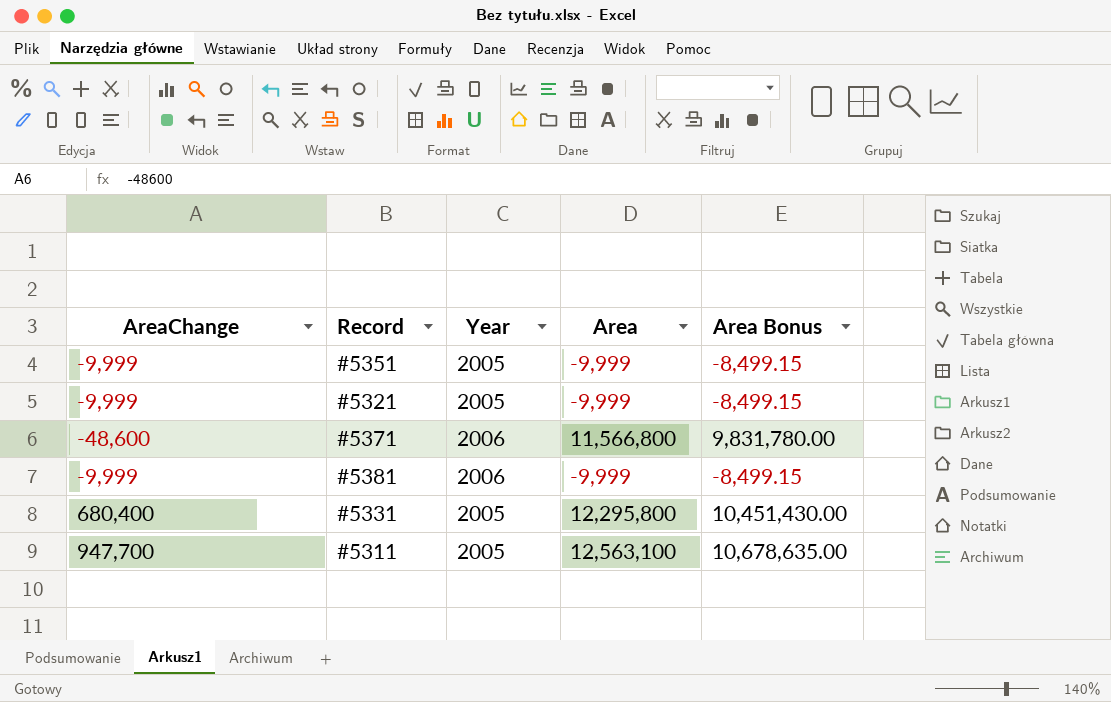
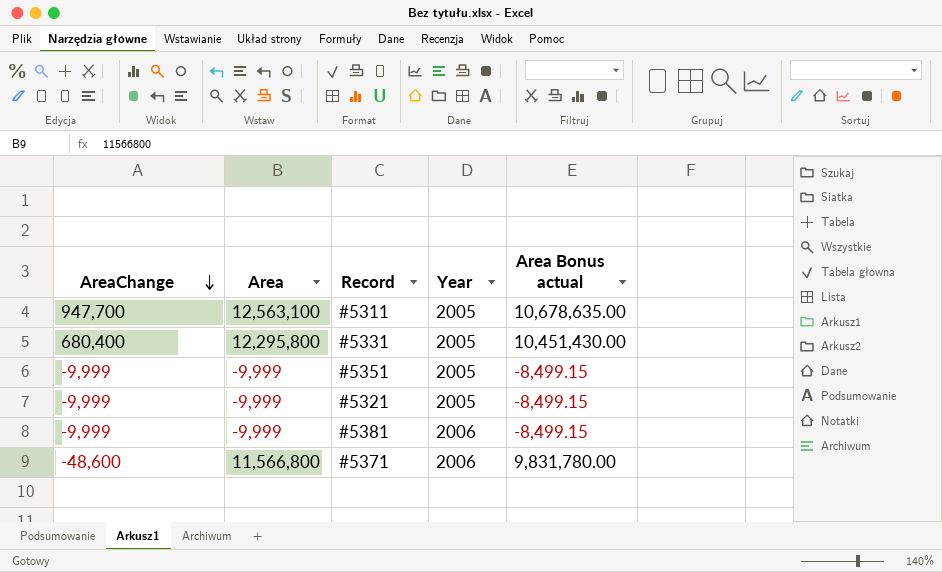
row order: none -> AreaChange descending
column Area | position: 4 -> 2
column name: Area Bonus -> Area Bonus actual

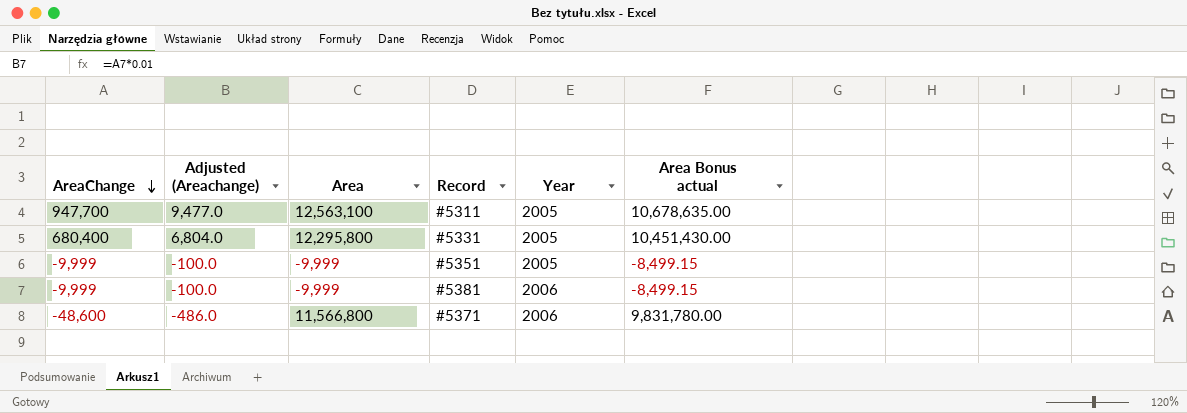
column Adjusted (Areachange) | formula: none -> [AreaChange] * 0.01
row #5321: -9,999 | -9,999 | 2005 | -8,499.15 -> none

